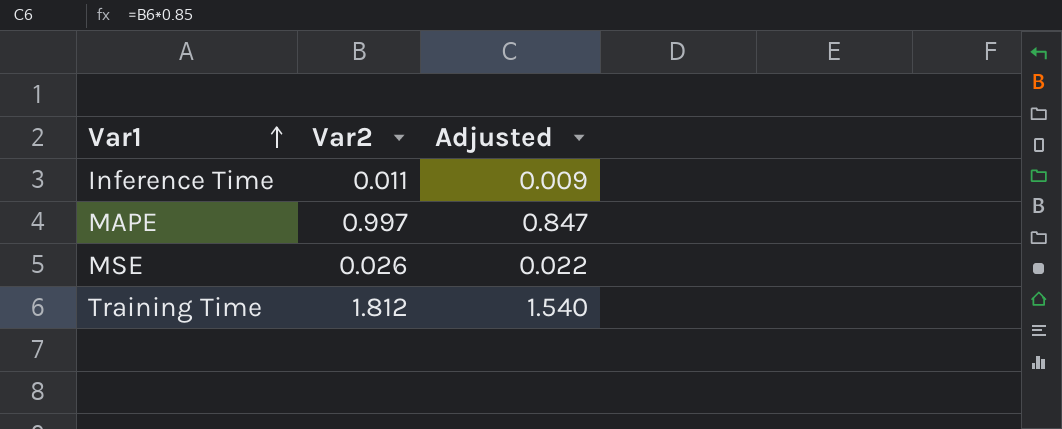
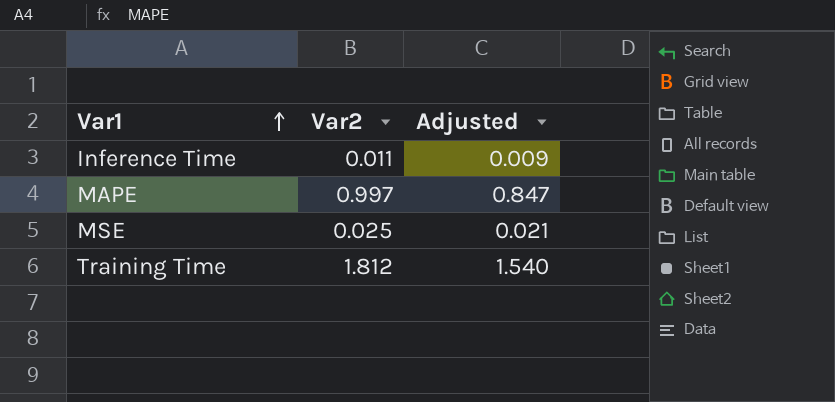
MSE | Var2: 0.026 -> 0.025
MSE | Adjusted: 0.022 -> 0.021

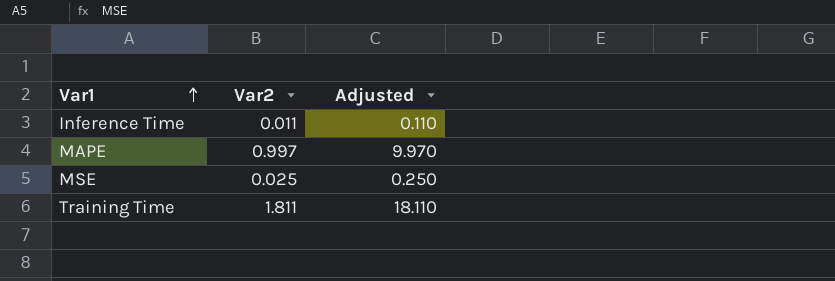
column Adjusted | formula: [Var2] * 0.85 -> [Var2] * 10
Training Time | Var2: 1.812 -> 1.811

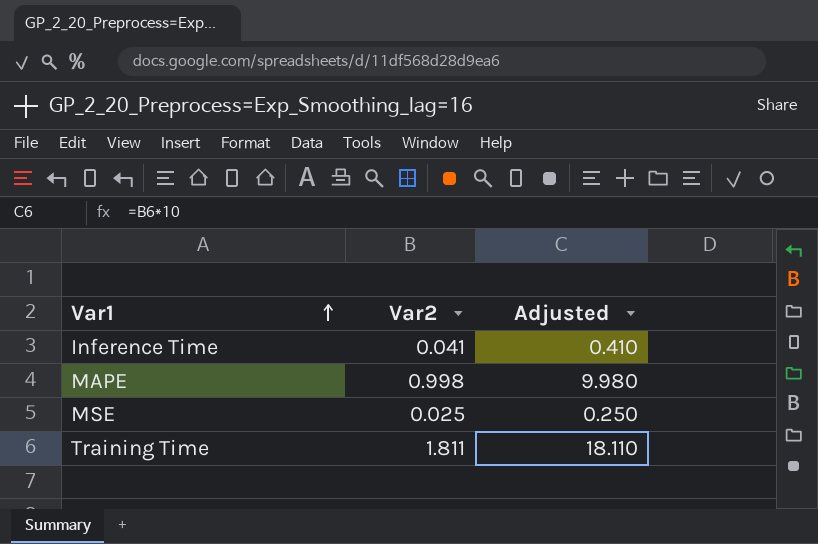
Inference Time | Var2: 0.011 -> 0.041
Inference Time | Adjusted: 0.110 -> 0.410
MAPE | Var2: 0.997 -> 0.998
MAPE | Adjusted: 9.970 -> 9.980

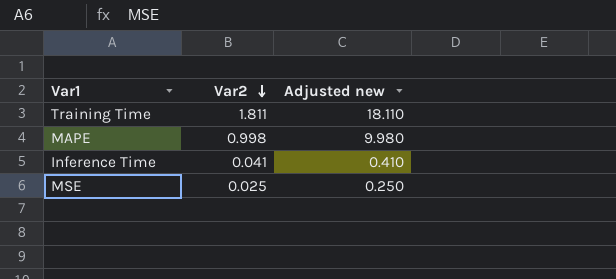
row order: Var1 ascending -> Var2 descending
column name: Adjusted -> Adjusted new

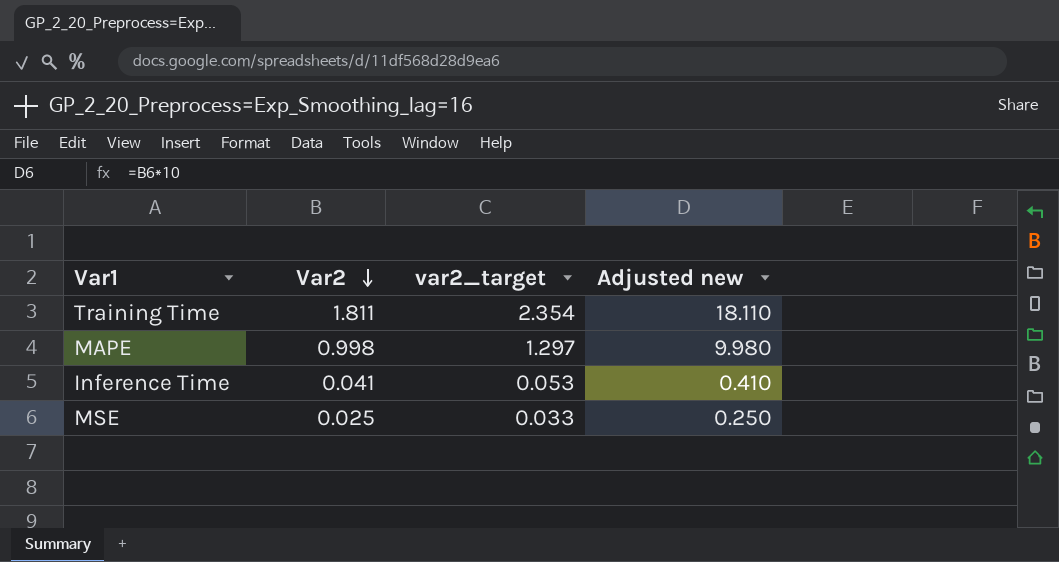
column var2_target | formula: none -> [Var2] * 1.3

